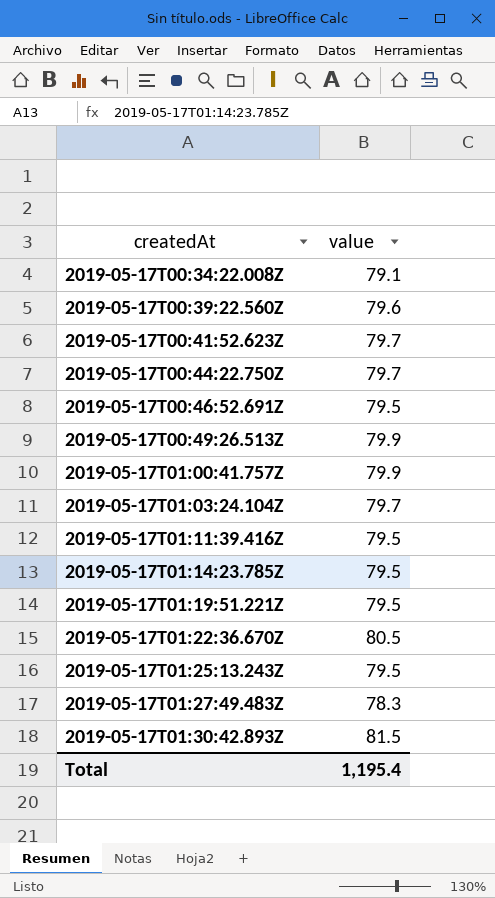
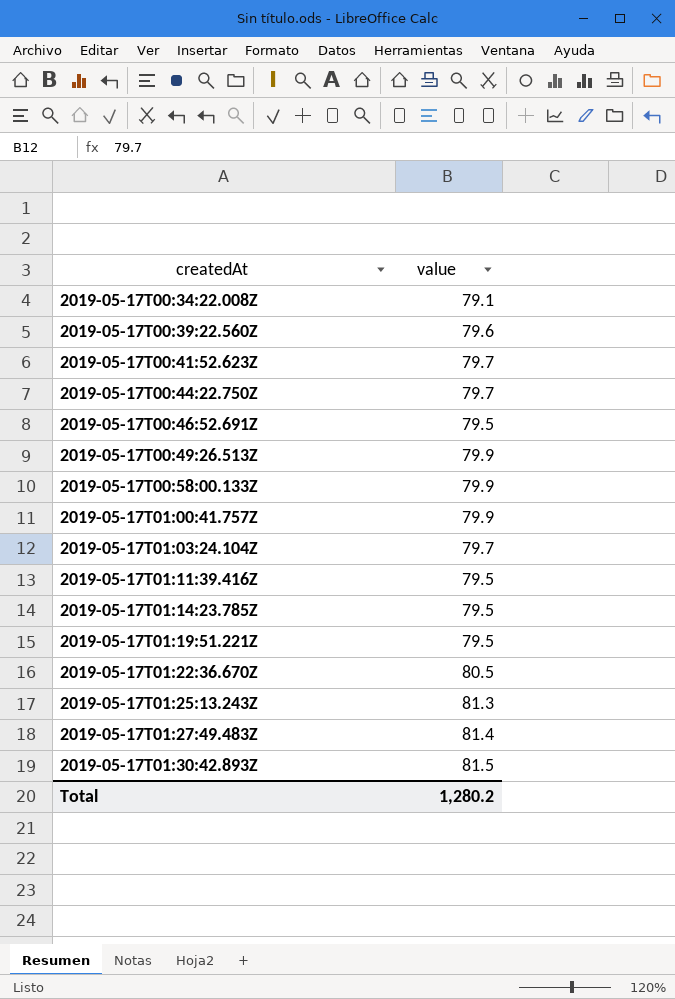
row 2019-05-17T00:58:00.133Z: none -> 79.9
2019-05-17T01:25:13.243Z | value: 79.5 -> 81.3
2019-05-17T01:27:49.483Z | value: 78.3 -> 81.4
Total | value: 1,195.4 -> 1,280.2

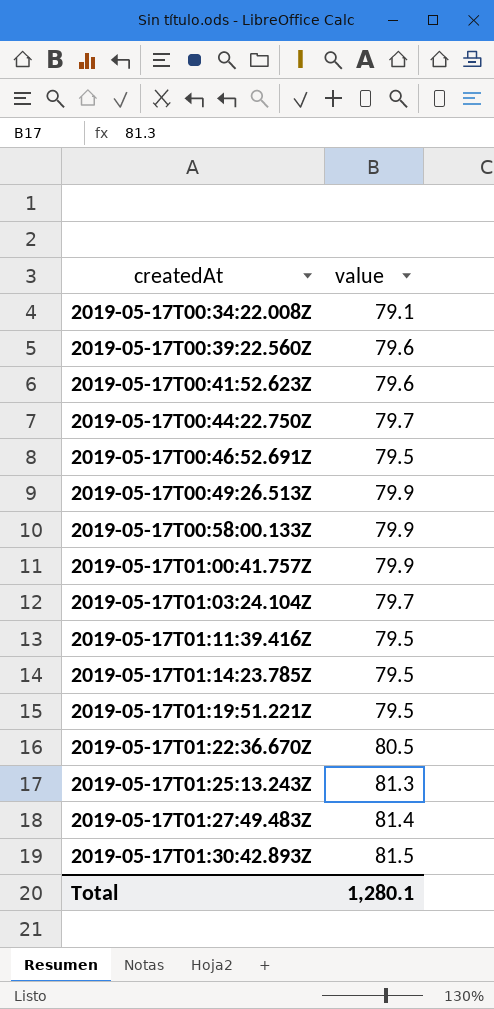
2019-05-17T00:41:52.623Z | value: 79.7 -> 79.6
Total | value: 1,280.2 -> 1,280.1

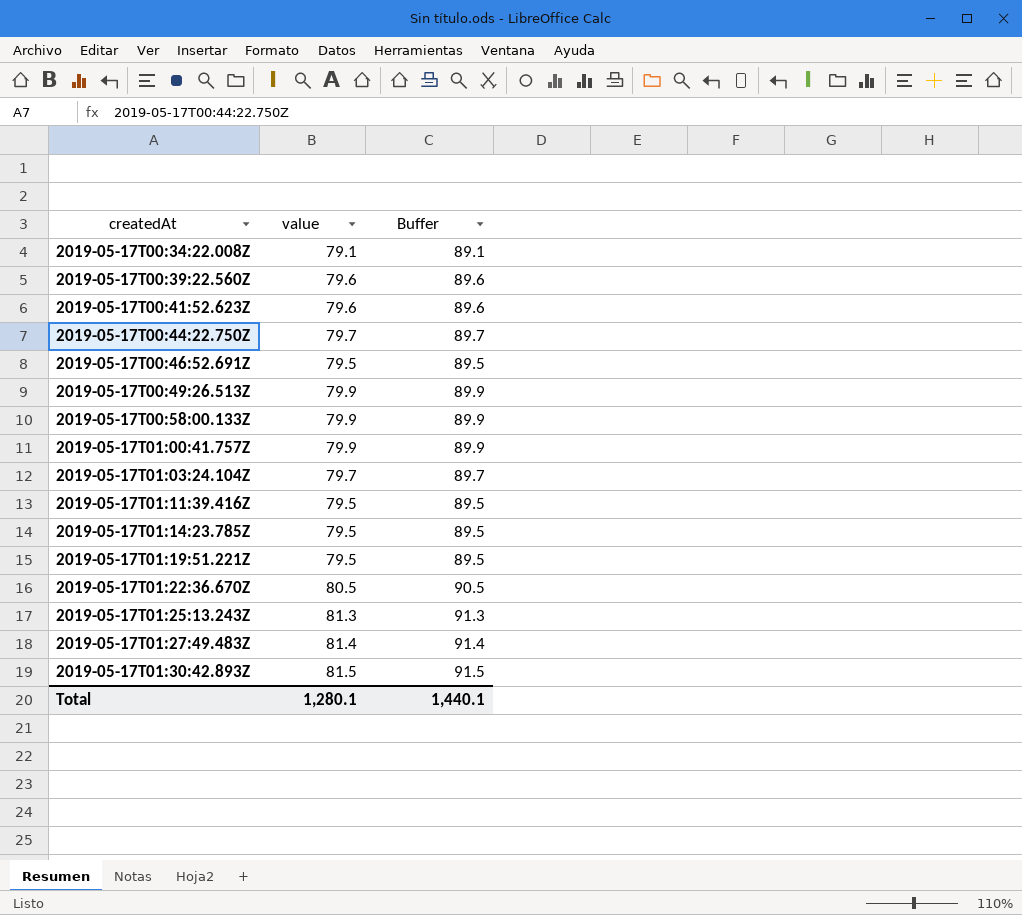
column Buffer | formula: none -> [value] + 10

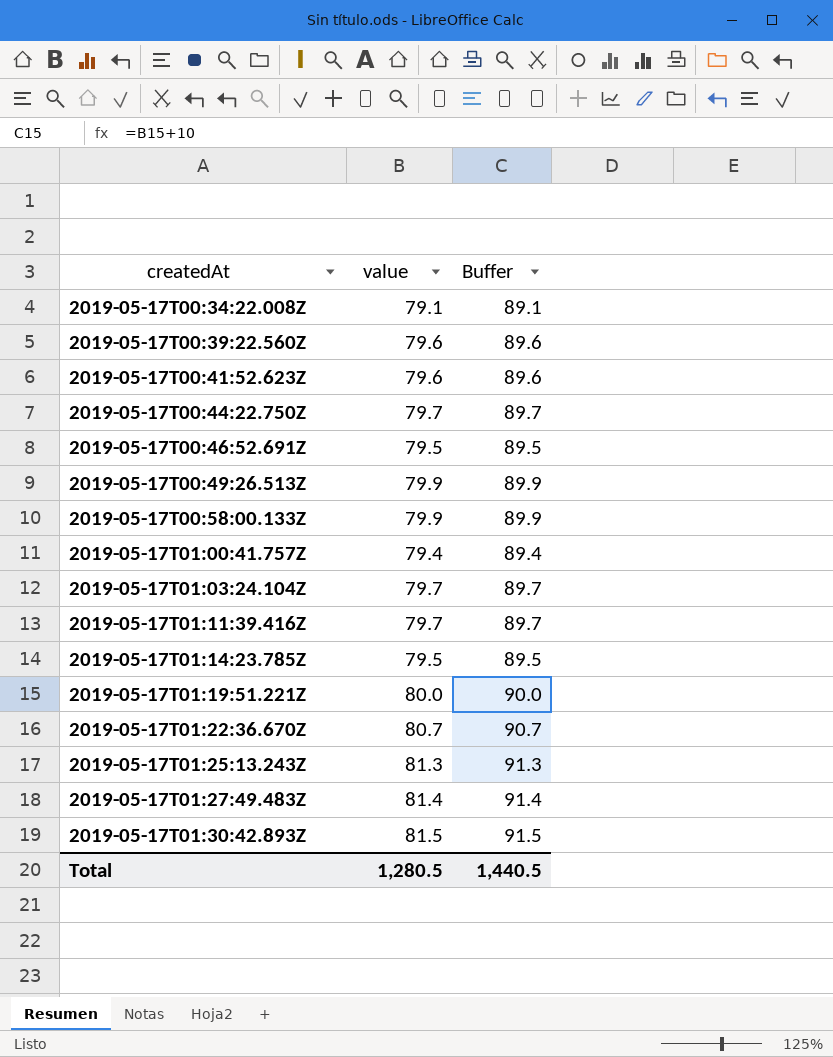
2019-05-17T01:00:41.757Z | value: 79.9 -> 79.4
2019-05-17T01:00:41.757Z | Buffer: 89.9 -> 89.4
2019-05-17T01:11:39.416Z | value: 79.5 -> 79.7
2019-05-17T01:11:39.416Z | Buffer: 89.5 -> 89.7
2019-05-17T01:19:51.221Z | value: 79.5 -> 80.0
2019-05-17T01:19:51.221Z | Buffer: 89.5 -> 90.0
2019-05-17T01:22:36.670Z | value: 80.5 -> 80.7
2019-05-17T01:22:36.670Z | Buffer: 90.5 -> 90.7
Total | value: 1,280.1 -> 1,280.5
Total | Buffer: 1,440.1 -> 1,440.5

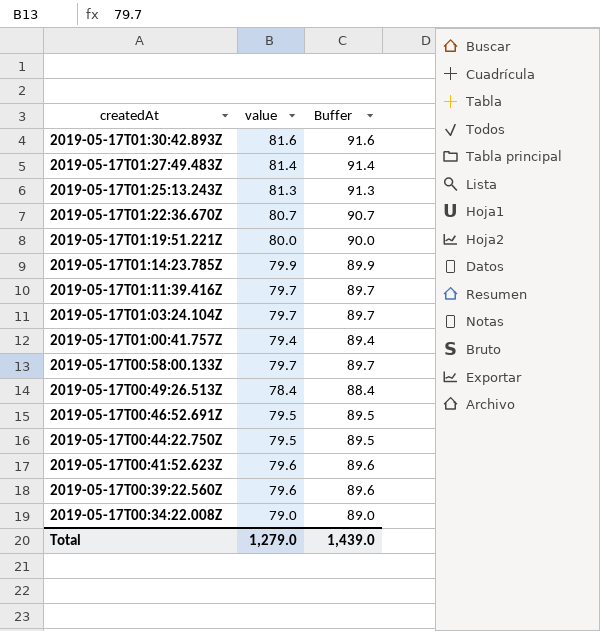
row order: createdAt ascending -> createdAt descending
2019-05-17T01:30:42.893Z | value: 81.5 -> 81.6
2019-05-17T01:30:42.893Z | Buffer: 91.5 -> 91.6
2019-05-17T01:14:23.785Z | value: 79.5 -> 79.9
2019-05-17T01:14:23.785Z | Buffer: 89.5 -> 89.9
2019-05-17T00:58:00.133Z | value: 79.9 -> 79.7
2019-05-17T00:58:00.133Z | Buffer: 89.9 -> 89.7
2019-05-17T00:49:26.513Z | value: 79.9 -> 78.4
2019-05-17T00:49:26.513Z | Buffer: 89.9 -> 88.4
2019-05-17T00:44:22.750Z | value: 79.7 -> 79.5
2019-05-17T00:44:22.750Z | Buffer: 89.7 -> 89.5
2019-05-17T00:34:22.008Z | value: 79.1 -> 79.0
2019-05-17T00:34:22.008Z | Buffer: 89.1 -> 89.0
Total | value: 1,280.5 -> 1,279.0
Total | Buffer: 1,440.5 -> 1,439.0

